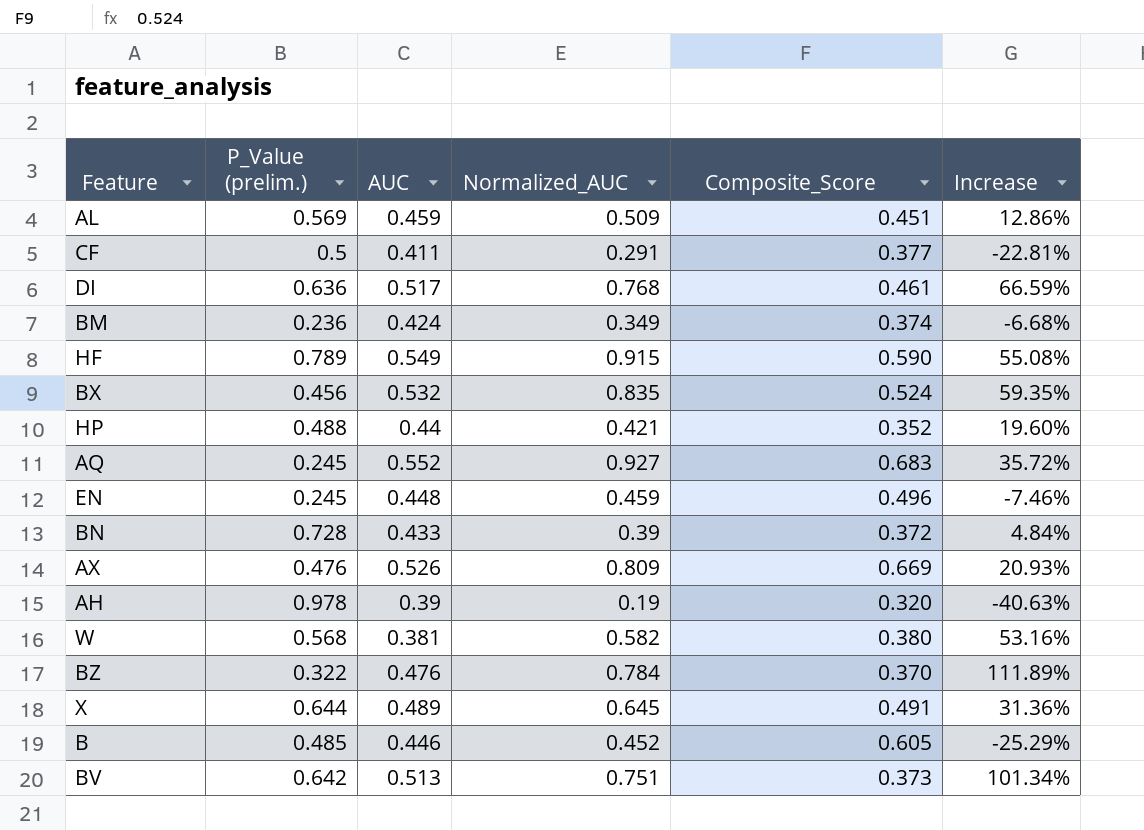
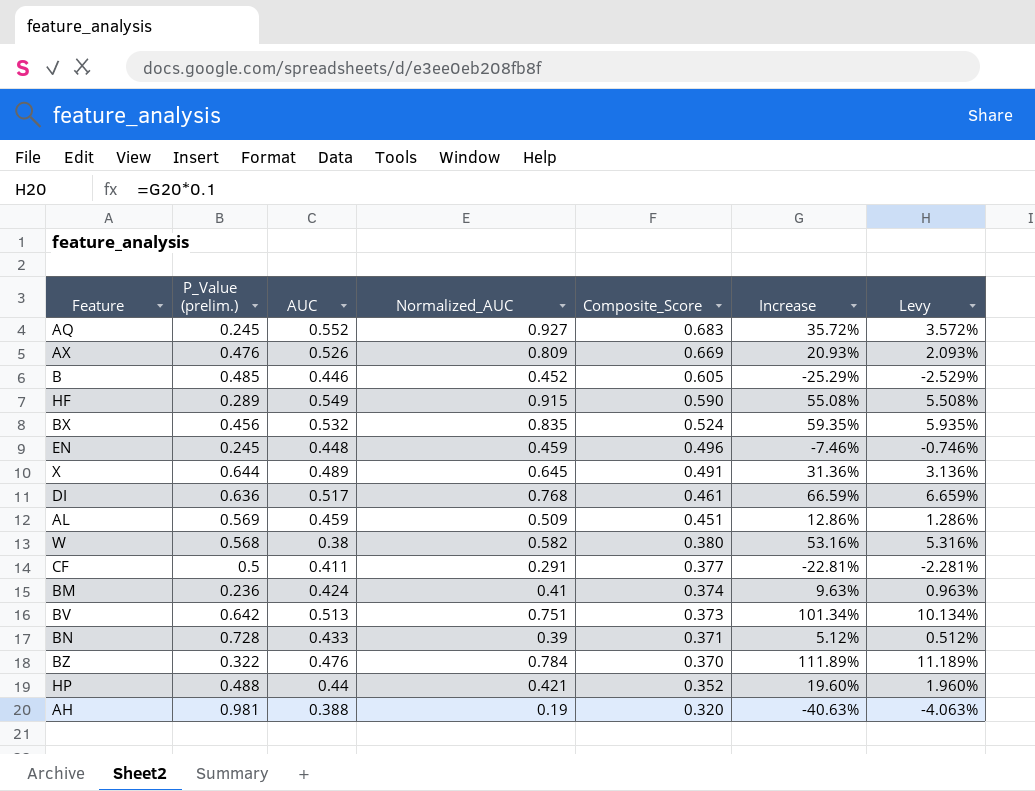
row order: none -> Composite_Score descending
column Levy | formula: none -> [Increase] * 0.1
HF | P_Value (prelim.): 0.789 -> 0.289
W | AUC: 0.381 -> 0.38
BM | Normalized_AUC: 0.349 -> 0.41
BM | Increase: -6.68% -> 9.63%
BN | Composite_Score: 0.372 -> 0.371
BN | Increase: 4.84% -> 5.12%
AH | P_Value (prelim.): 0.978 -> 0.981
AH | AUC: 0.39 -> 0.388

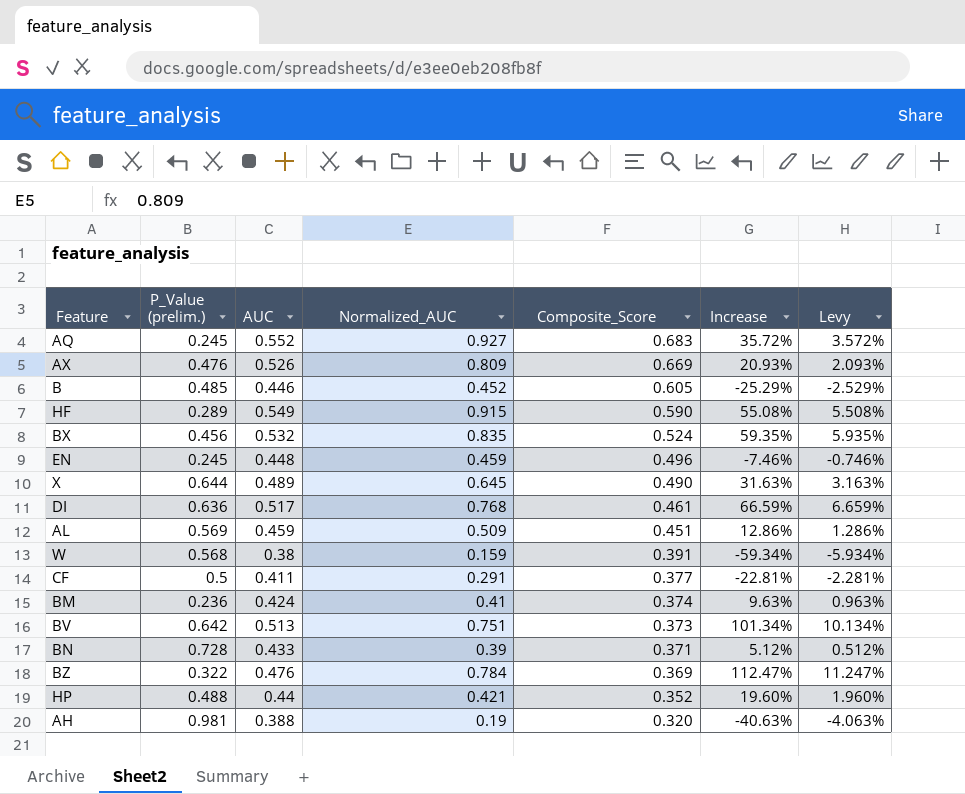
X | Composite_Score: 0.491 -> 0.490
X | Increase: 31.36% -> 31.63%
X | Levy: 3.136% -> 3.163%
W | Normalized_AUC: 0.582 -> 0.159
W | Composite_Score: 0.380 -> 0.391
W | Increase: 53.16% -> -59.34%
W | Levy: 5.316% -> -5.934%
BZ | Composite_Score: 0.370 -> 0.369
BZ | Increase: 111.89% -> 112.47%
BZ | Levy: 11.189% -> 11.247%

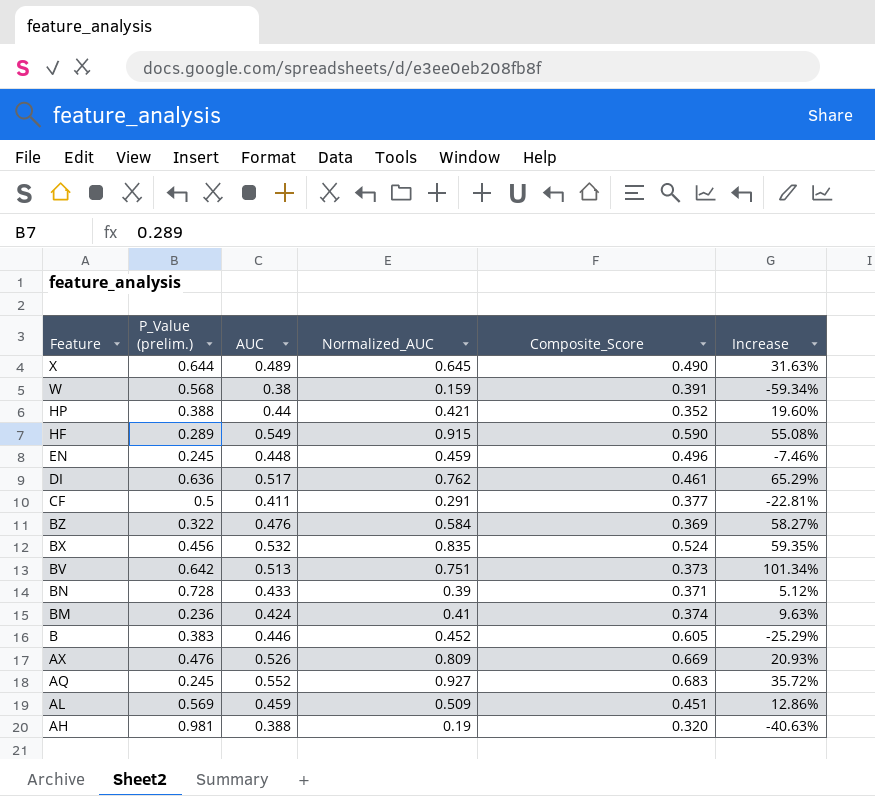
row order: Composite_Score descending -> Feature descending
column Levy | formula: [Increase] * 0.1 -> none
HP | P_Value (prelim.): 0.488 -> 0.388
DI | Normalized_AUC: 0.768 -> 0.762
DI | Increase: 66.59% -> 65.29%
BZ | Normalized_AUC: 0.784 -> 0.584
BZ | Increase: 112.47% -> 58.27%
B | P_Value (prelim.): 0.485 -> 0.383

